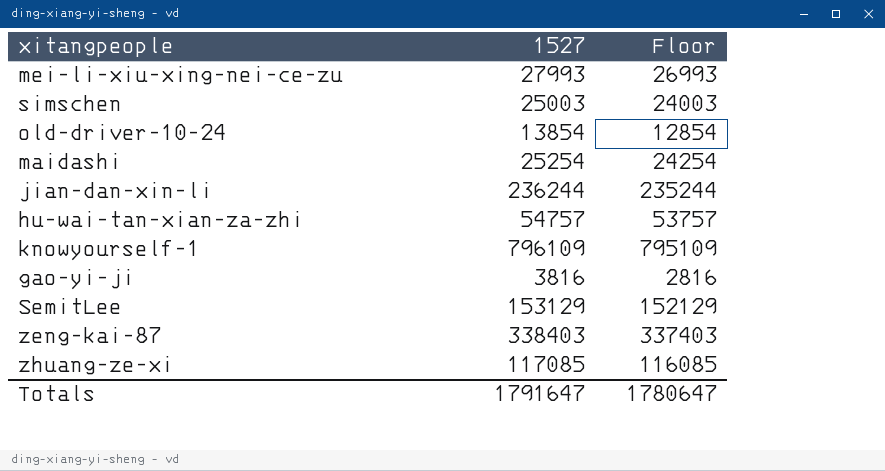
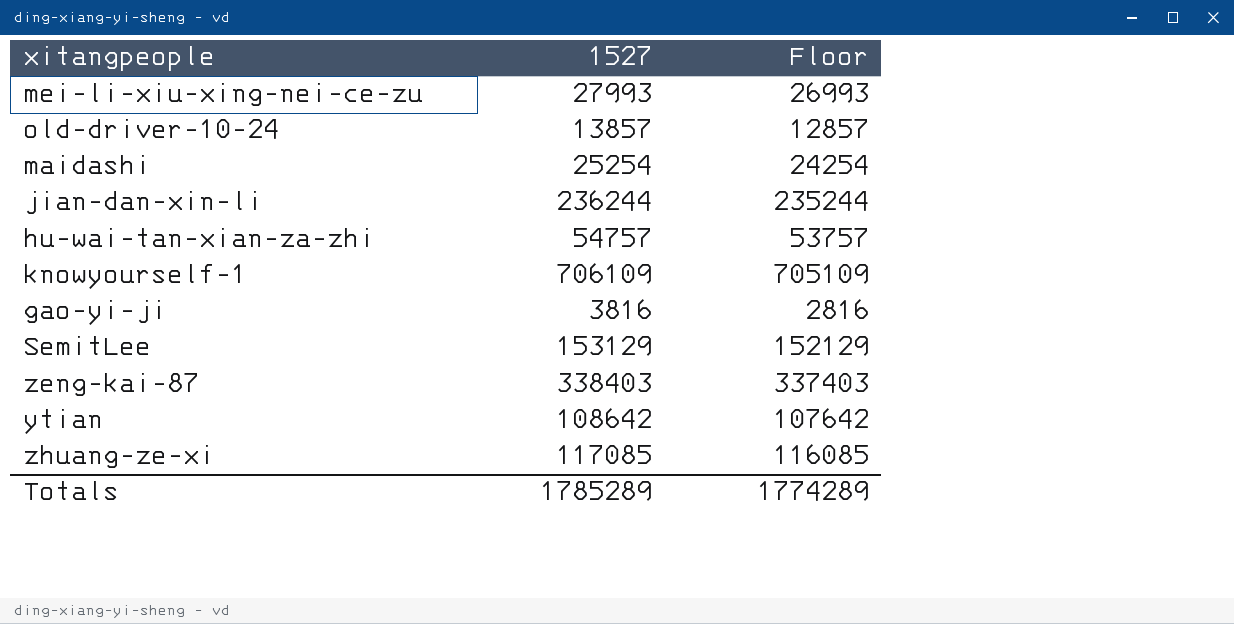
row simschen: 25003 | 24003 -> none
old-driver-10-24 | 1527: 13854 -> 13857
old-driver-10-24 | Floor: 12854 -> 12857
knowyourself-1 | 1527: 796109 -> 706109
knowyourself-1 | Floor: 795109 -> 705109
row ytian: none -> 108642 | 107642
Totals | 1527: 1791647 -> 1785289
Totals | Floor: 1780647 -> 1774289

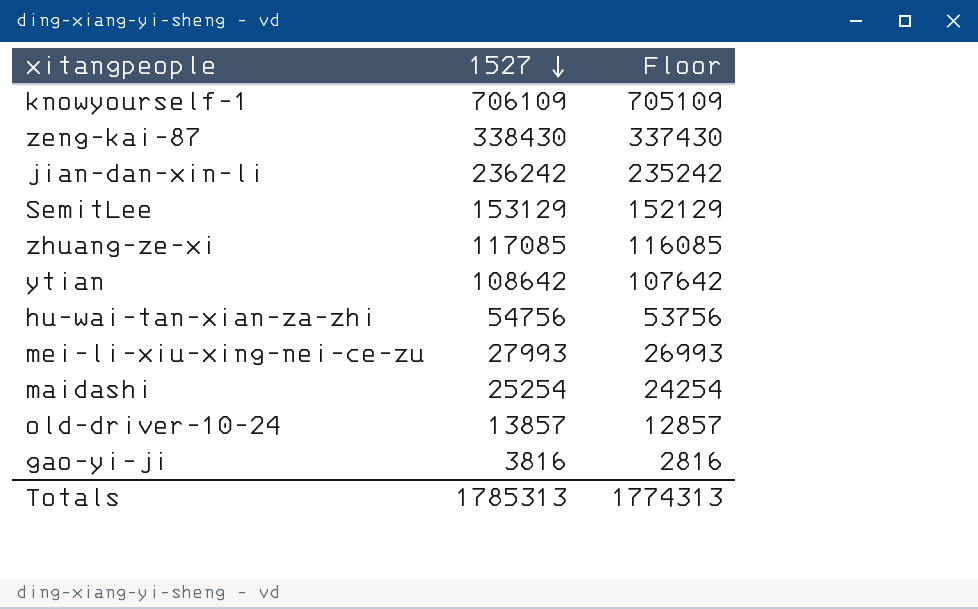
row order: none -> 1527 descending
zeng-kai-87 | 1527: 338403 -> 338430
zeng-kai-87 | Floor: 337403 -> 337430
jian-dan-xin-li | 1527: 236244 -> 236242
jian-dan-xin-li | Floor: 235244 -> 235242
hu-wai-tan-xian-za-zhi | 1527: 54757 -> 54756
hu-wai-tan-xian-za-zhi | Floor: 53757 -> 53756
Totals | 1527: 1785289 -> 1785313
Totals | Floor: 1774289 -> 1774313

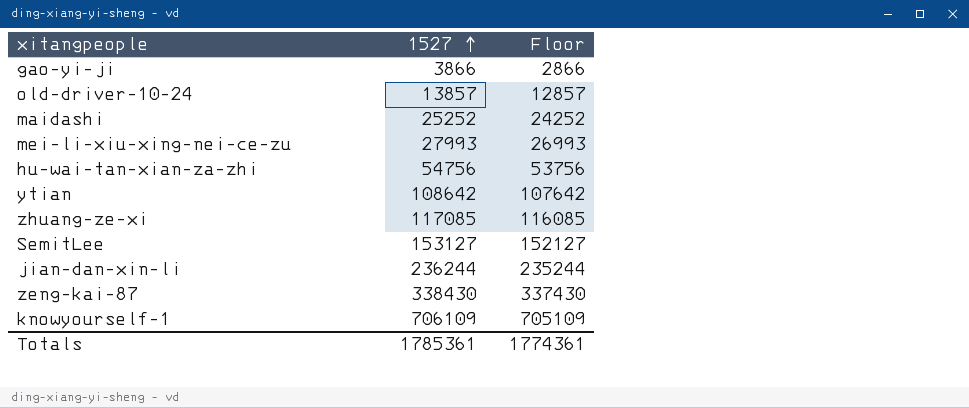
row order: 1527 descending -> 1527 ascending
gao-yi-ji | 1527: 3816 -> 3866
gao-yi-ji | Floor: 2816 -> 2866
maidashi | 1527: 25254 -> 25252
maidashi | Floor: 24254 -> 24252
SemitLee | 1527: 153129 -> 153127
SemitLee | Floor: 152129 -> 152127
jian-dan-xin-li | 1527: 236242 -> 236244
jian-dan-xin-li | Floor: 235242 -> 235244
Totals | 1527: 1785313 -> 1785361
Totals | Floor: 1774313 -> 1774361

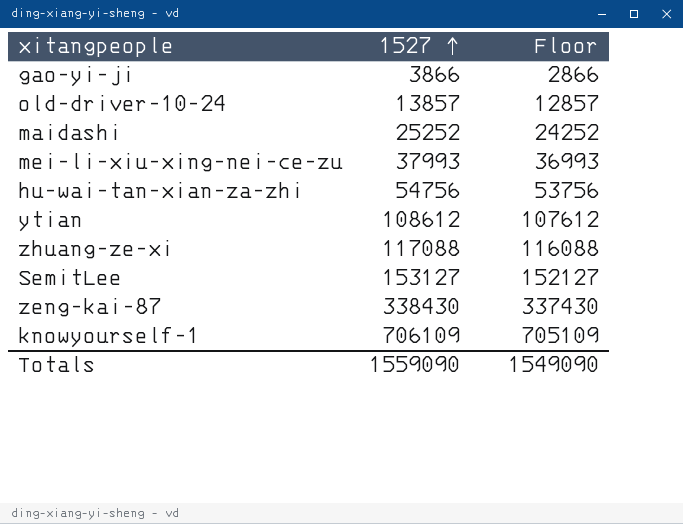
row jian-dan-xin-li: 236244 | 235244 -> none
mei-li-xiu-xing-nei-ce-zu | 1527: 27993 -> 37993
mei-li-xiu-xing-nei-ce-zu | Floor: 26993 -> 36993
ytian | 1527: 108642 -> 108612
ytian | Floor: 107642 -> 107612
zhuang-ze-xi | 1527: 117085 -> 117088
zhuang-ze-xi | Floor: 116085 -> 116088
Totals | 1527: 1785361 -> 1559090
Totals | Floor: 1774361 -> 1549090

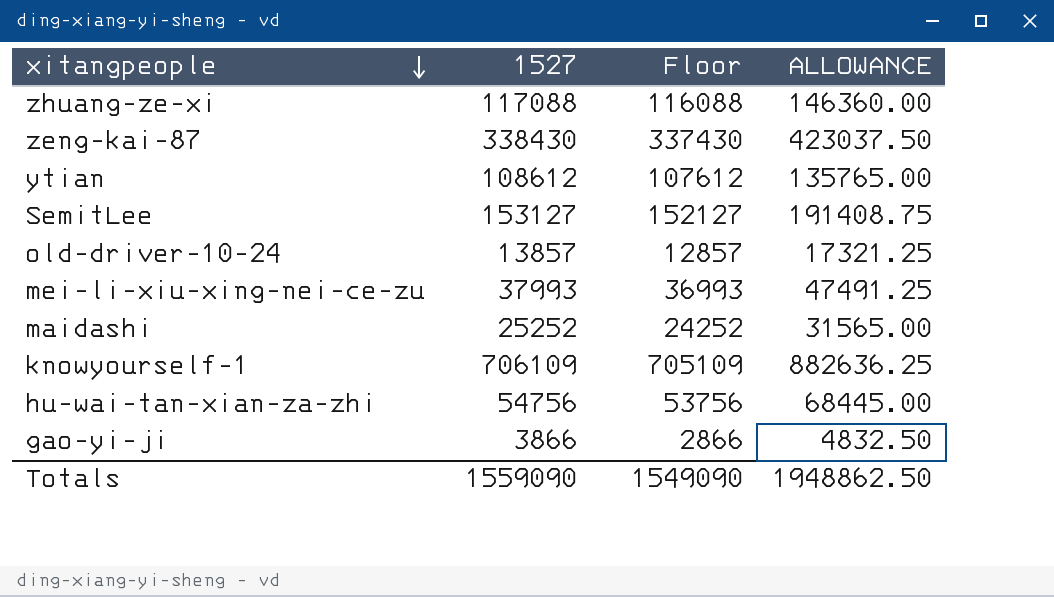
row order: 1527 ascending -> xitangpeople descending
column ALLOWANCE | formula: none -> [1527] * 1.25

